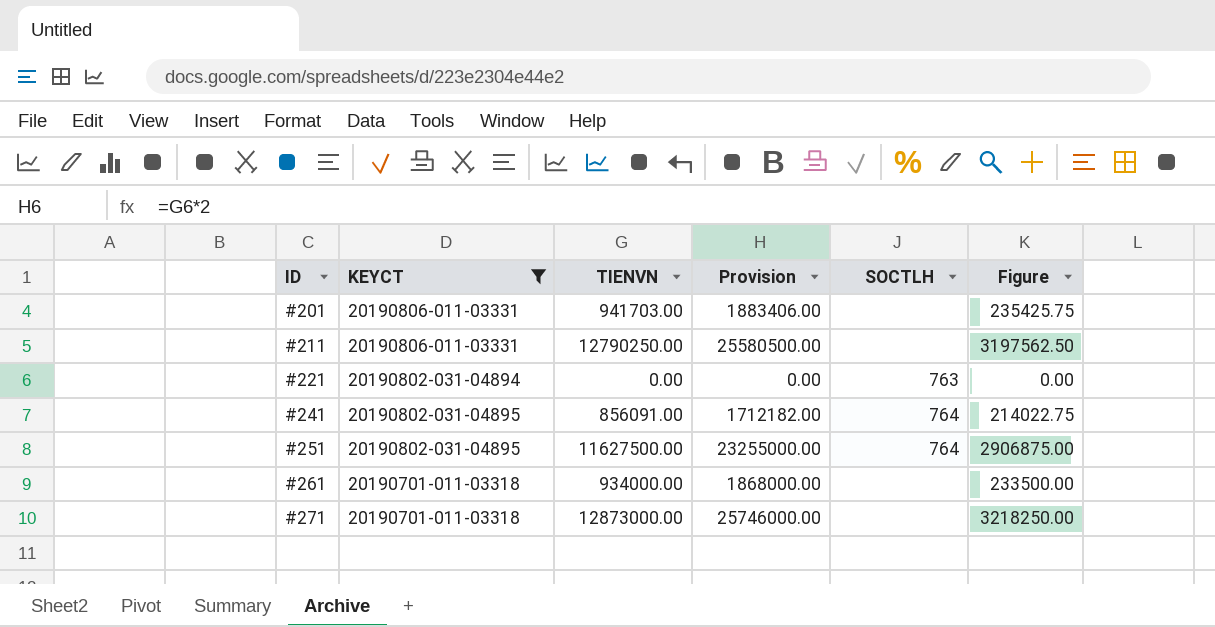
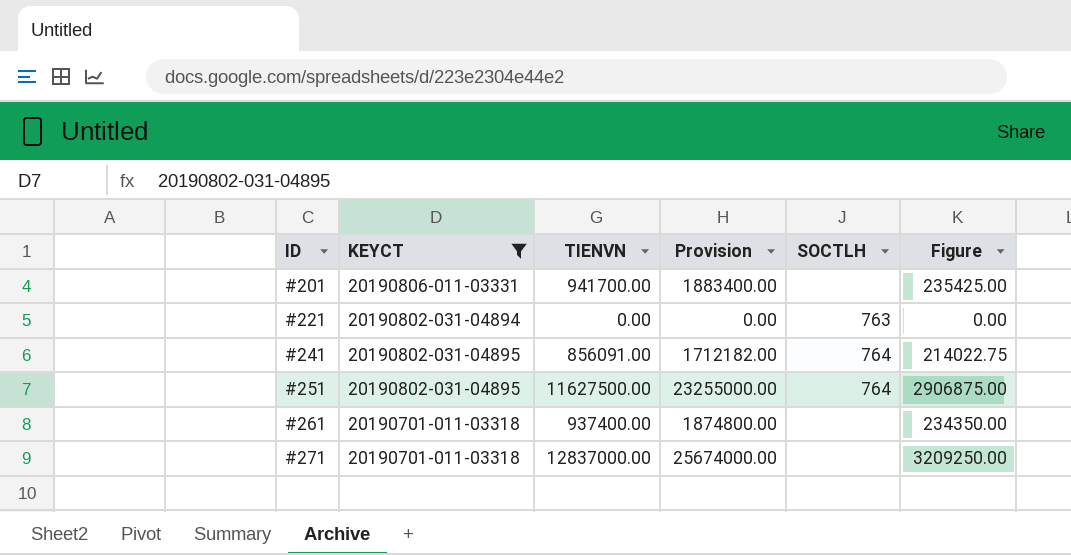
row #211: 20190806-011-03331 | 12790250.00 | 25580500.00 | none | 3197562.50 -> none
#201 | TIENVN: 941703.00 -> 941700.00
#201 | Provision: 1883406.00 -> 1883400.00
#201 | Figure: 235425.75 -> 235425.00
#261 | TIENVN: 934000.00 -> 937400.00
#261 | Provision: 1868000.00 -> 1874800.00
#261 | Figure: 233500.00 -> 234350.00
#271 | TIENVN: 12873000.00 -> 12837000.00
#271 | Provision: 25746000.00 -> 25674000.00
#271 | Figure: 3218250.00 -> 3209250.00

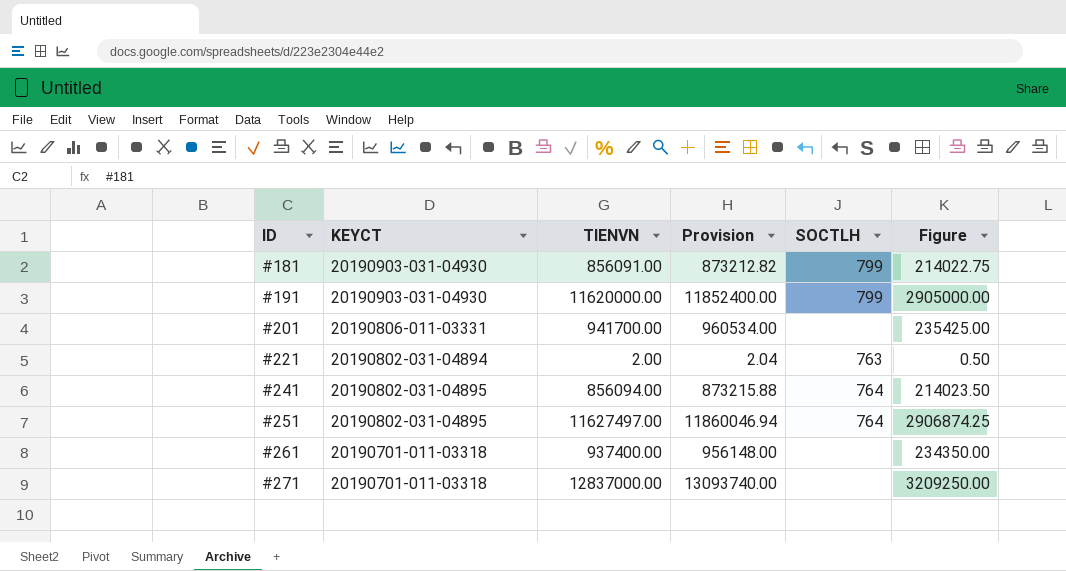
filter: KEYCT != 20190903-031-04930 -> none
column Provision | formula: [TIENVN] * 2 -> [TIENVN] * 1.02
#221 | TIENVN: 0.00 -> 2.00
#221 | Figure: 0.00 -> 0.50
#241 | TIENVN: 856091.00 -> 856094.00
#241 | Figure: 214022.75 -> 214023.50
#251 | TIENVN: 11627500.00 -> 11627497.00
#251 | Figure: 2906875.00 -> 2906874.25

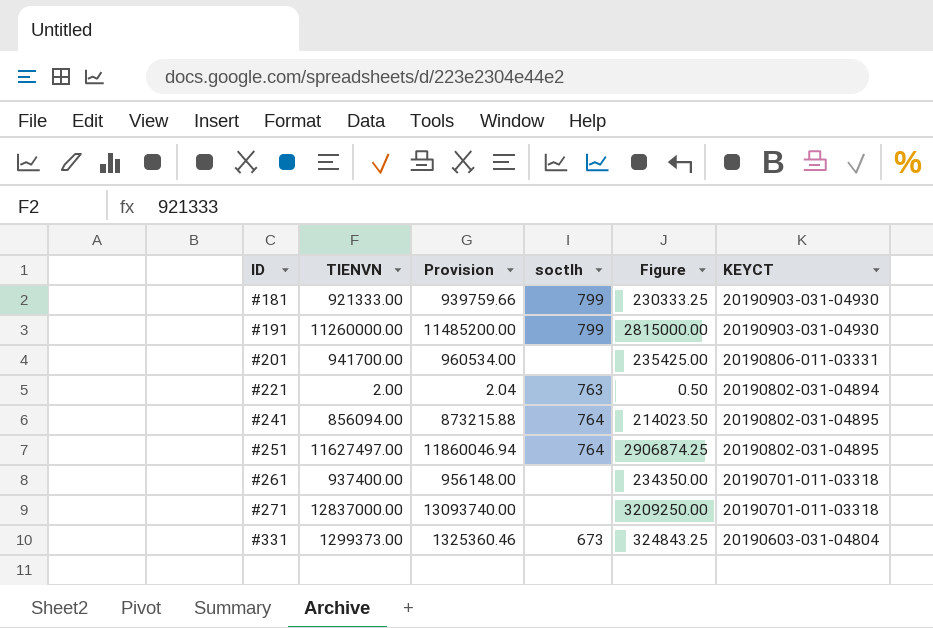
column name: SOCTLH -> soctlh
column KEYCT | position: 2 -> 6
#181 | TIENVN: 856091.00 -> 921333.00
#181 | Provision: 873212.82 -> 939759.66
#181 | Figure: 214022.75 -> 230333.25
#191 | TIENVN: 11620000.00 -> 11260000.00
#191 | Provision: 11852400.00 -> 11485200.00
#191 | Figure: 2905000.00 -> 2815000.00
row #331: none -> 1299373.00 | 1325360.46 | 673 | 324843.25 | 20190603-031-04804

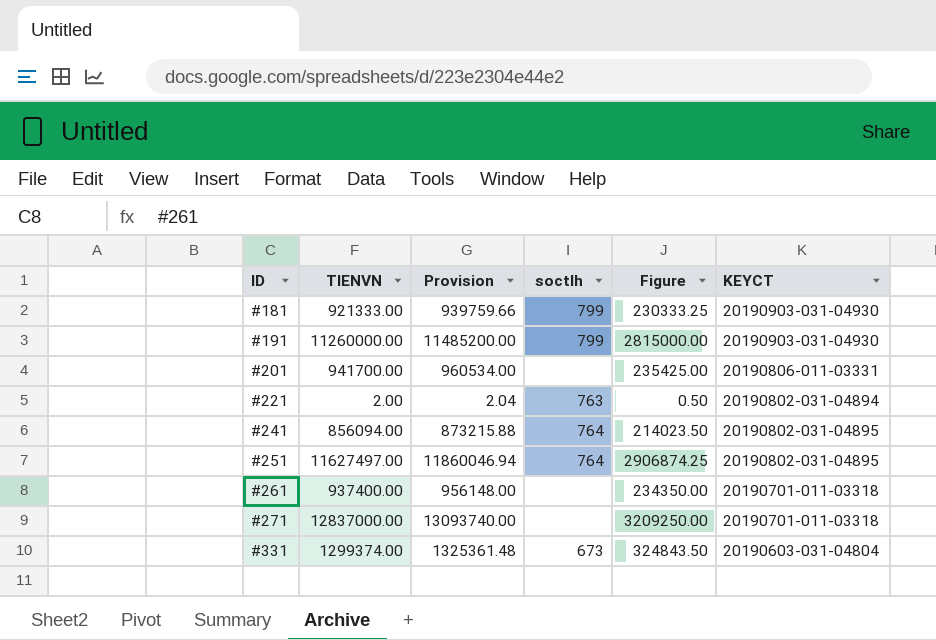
#331 | TIENVN: 1299373.00 -> 1299374.00
#331 | Provision: 1325360.46 -> 1325361.48
#331 | Figure: 324843.25 -> 324843.50

